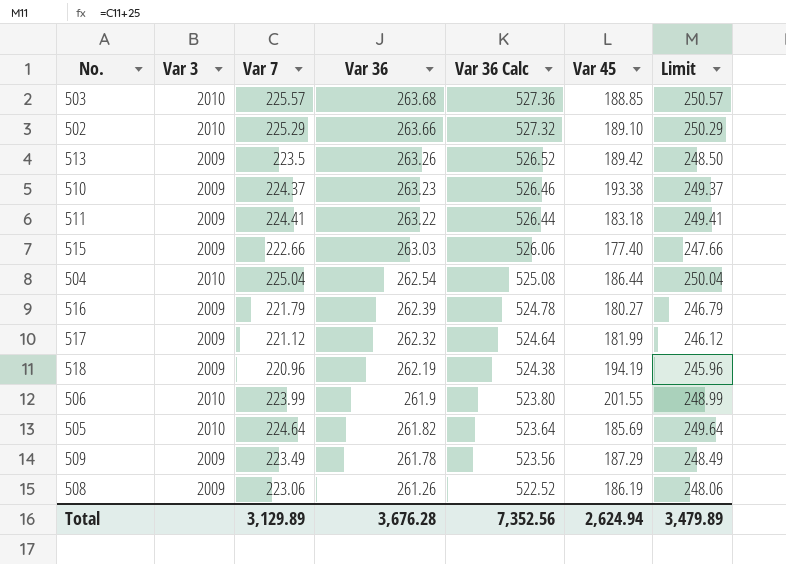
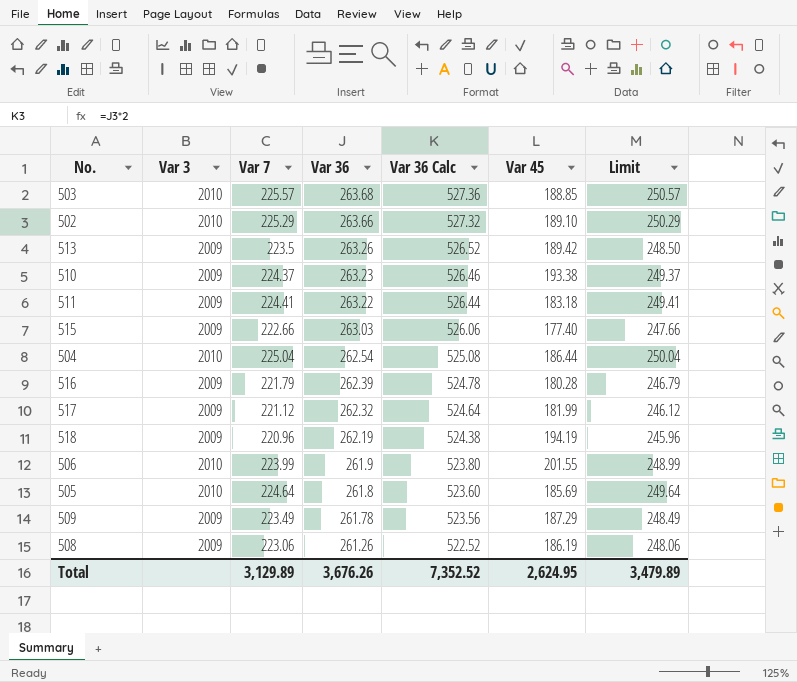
516 | Var 45: 180.27 -> 180.28
505 | Var 36: 261.82 -> 261.8
505 | Var 36 Calc: 523.64 -> 523.60
Total | Var 36: 3,676.28 -> 3,676.26
Total | Var 36 Calc: 7,352.56 -> 7,352.52
Total | Var 45: 2,624.94 -> 2,624.95

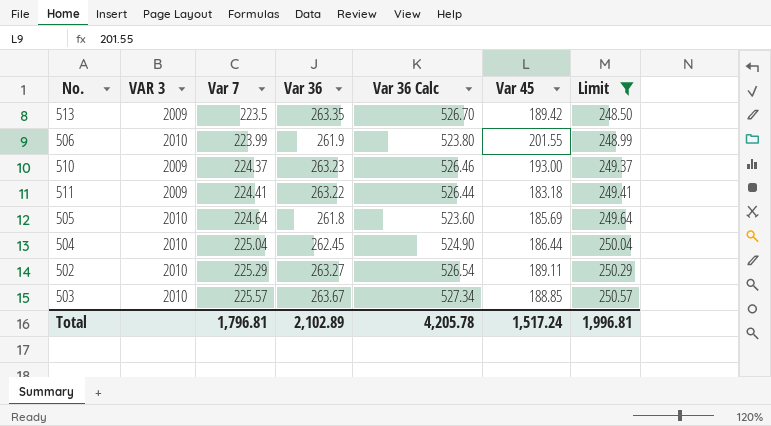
filter: none -> Limit >= 248.50
row order: Var 36 descending -> Var 7 ascending
column name: Var 3 -> VAR 3
513 | Var 36: 263.26 -> 263.35
513 | Var 36 Calc: 526.52 -> 526.70
510 | Var 45: 193.38 -> 193.00
504 | Var 36: 262.54 -> 262.45
504 | Var 36 Calc: 525.08 -> 524.90
502 | Var 36: 263.66 -> 263.27
502 | Var 36 Calc: 527.32 -> 526.54
502 | Var 45: 189.10 -> 189.11
503 | Var 36: 263.68 -> 263.67
503 | Var 36 Calc: 527.36 -> 527.34
Total | Var 7: 3,129.89 -> 1,796.81
Total | Var 36: 3,676.26 -> 2,102.89
Total | Var 36 Calc: 7,352.52 -> 4,205.78
Total | Var 45: 2,624.95 -> 1,517.24
Total | Limit: 3,479.89 -> 1,996.81

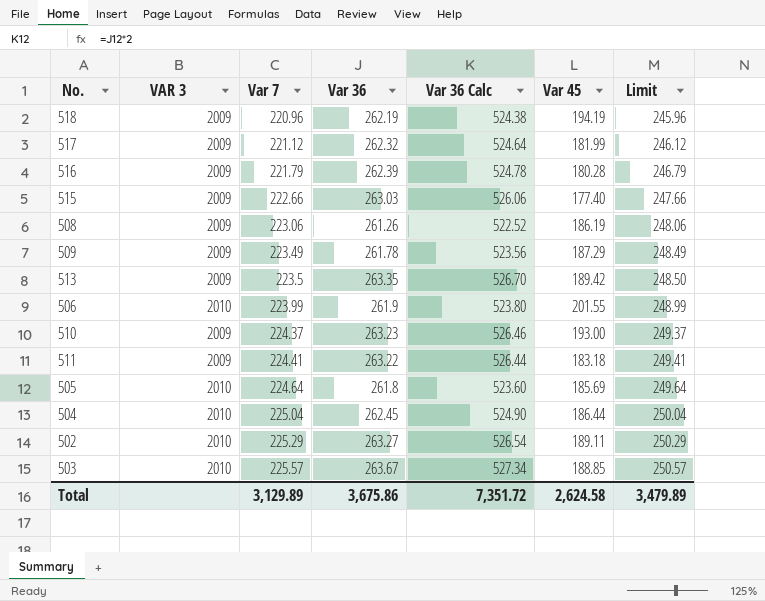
filter: Limit >= 248.50 -> none
Total | Var 7: 1,796.81 -> 3,129.89
Total | Var 36: 2,102.89 -> 3,675.86
Total | Var 36 Calc: 4,205.78 -> 7,351.72
Total | Var 45: 1,517.24 -> 2,624.58
Total | Limit: 1,996.81 -> 3,479.89

